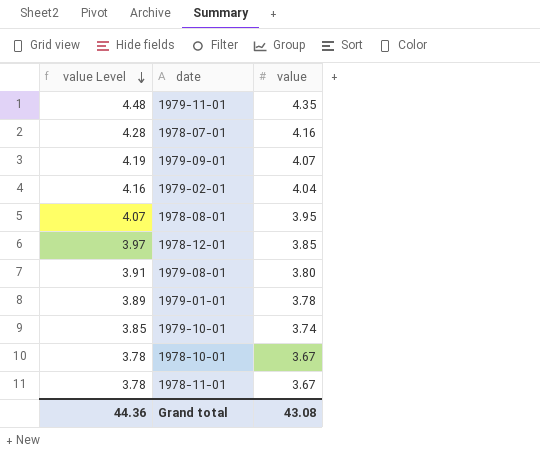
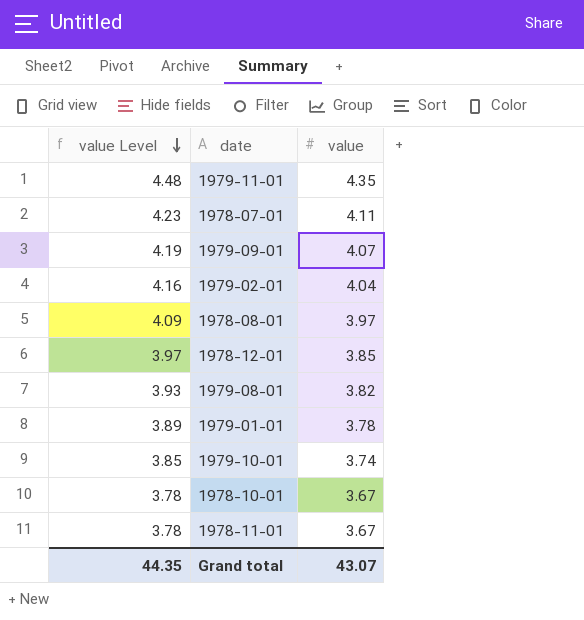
1978-07-01 | value Level: 4.28 -> 4.23
1978-07-01 | value: 4.16 -> 4.11
1978-08-01 | value Level: 4.07 -> 4.09
1978-08-01 | value: 3.95 -> 3.97
1979-08-01 | value Level: 3.91 -> 3.93
1979-08-01 | value: 3.80 -> 3.82
Grand total | value Level: 44.36 -> 44.35
Grand total | value: 43.08 -> 43.07

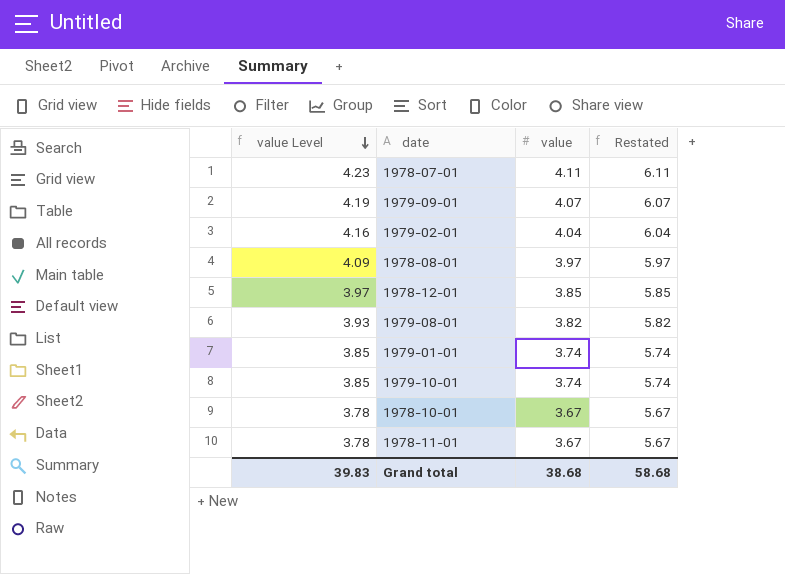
column Restated | formula: none -> [value] + 2
row 1979-11-01: 4.48 | 4.35 -> none
1979-01-01 | value Level: 3.89 -> 3.85
1979-01-01 | value: 3.78 -> 3.74
Grand total | value Level: 44.35 -> 39.83
Grand total | value: 43.07 -> 38.68

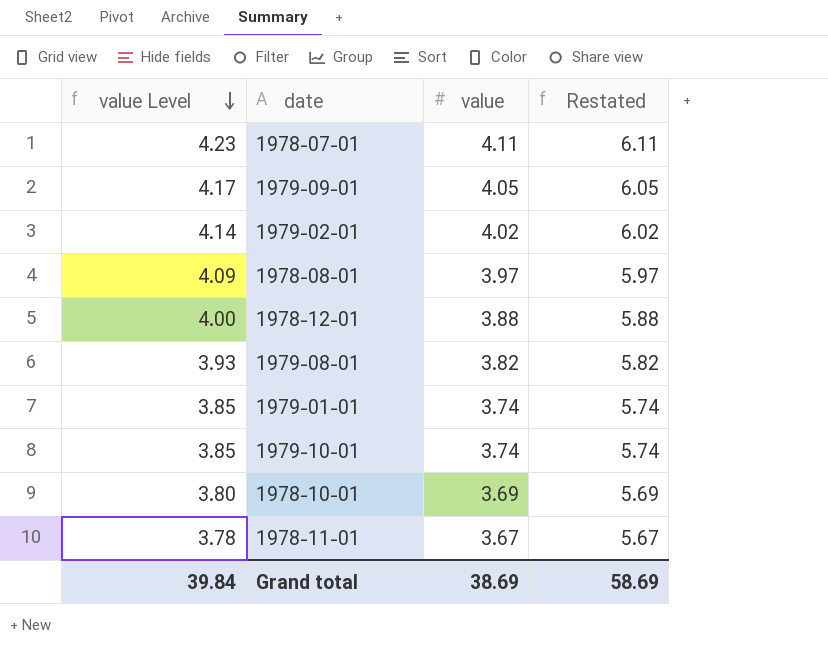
1979-09-01 | value Level: 4.19 -> 4.17
1979-09-01 | value: 4.07 -> 4.05
1979-09-01 | Restated: 6.07 -> 6.05
1979-02-01 | value Level: 4.16 -> 4.14
1979-02-01 | value: 4.04 -> 4.02
1979-02-01 | Restated: 6.04 -> 6.02
1978-12-01 | value Level: 3.97 -> 4.00
1978-12-01 | value: 3.85 -> 3.88
1978-12-01 | Restated: 5.85 -> 5.88
1978-10-01 | value Level: 3.78 -> 3.80
1978-10-01 | value: 3.67 -> 3.69
1978-10-01 | Restated: 5.67 -> 5.69
Grand total | value Level: 39.83 -> 39.84
Grand total | value: 38.68 -> 38.69
Grand total | Restated: 58.68 -> 58.69

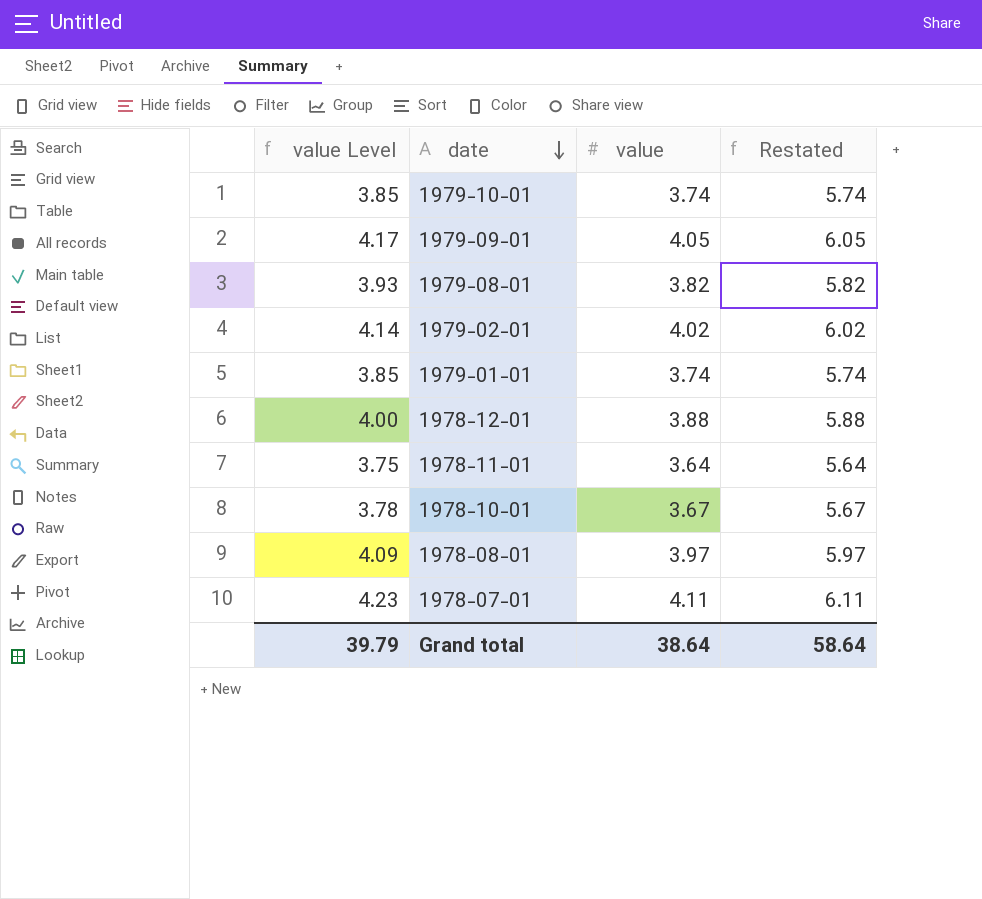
row order: value Level descending -> date descending
1978-11-01 | value Level: 3.78 -> 3.75
1978-11-01 | value: 3.67 -> 3.64
1978-11-01 | Restated: 5.67 -> 5.64
1978-10-01 | value Level: 3.80 -> 3.78
1978-10-01 | value: 3.69 -> 3.67
1978-10-01 | Restated: 5.69 -> 5.67
Grand total | value Level: 39.84 -> 39.79
Grand total | value: 38.69 -> 38.64
Grand total | Restated: 58.69 -> 58.64

